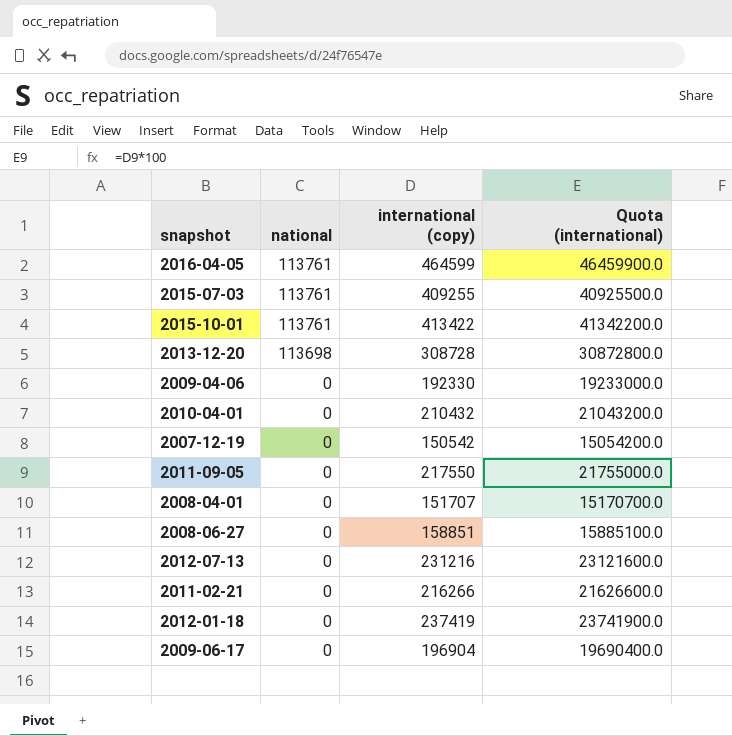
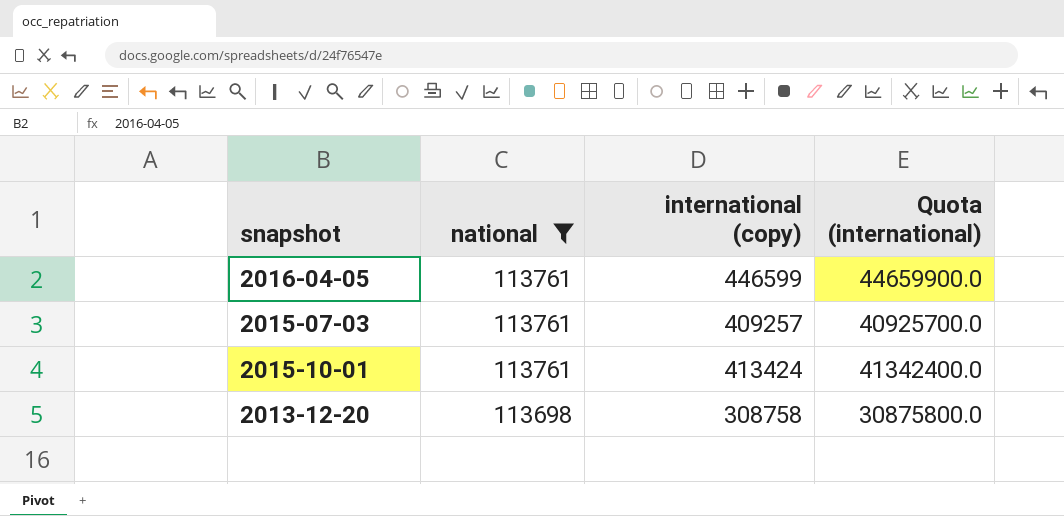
filter: none -> national != 0
2016-04-05 | international (copy): 464599 -> 446599
2016-04-05 | Quota (international): 46459900.0 -> 44659900.0
2015-07-03 | international (copy): 409255 -> 409257
2015-07-03 | Quota (international): 40925500.0 -> 40925700.0
2015-10-01 | international (copy): 413422 -> 413424
2015-10-01 | Quota (international): 41342200.0 -> 41342400.0
2013-12-20 | international (copy): 308728 -> 308758
2013-12-20 | Quota (international): 30872800.0 -> 30875800.0

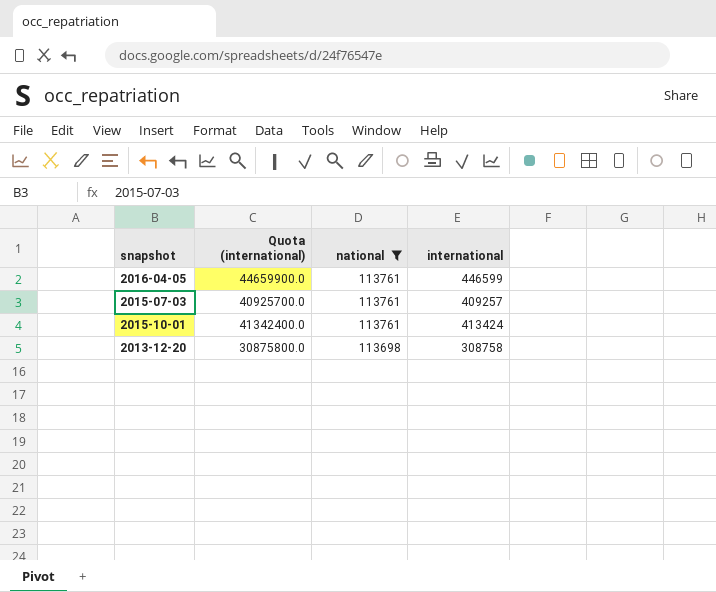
column Quota (international) | position: 4 -> 2
column name: international (copy) -> international

